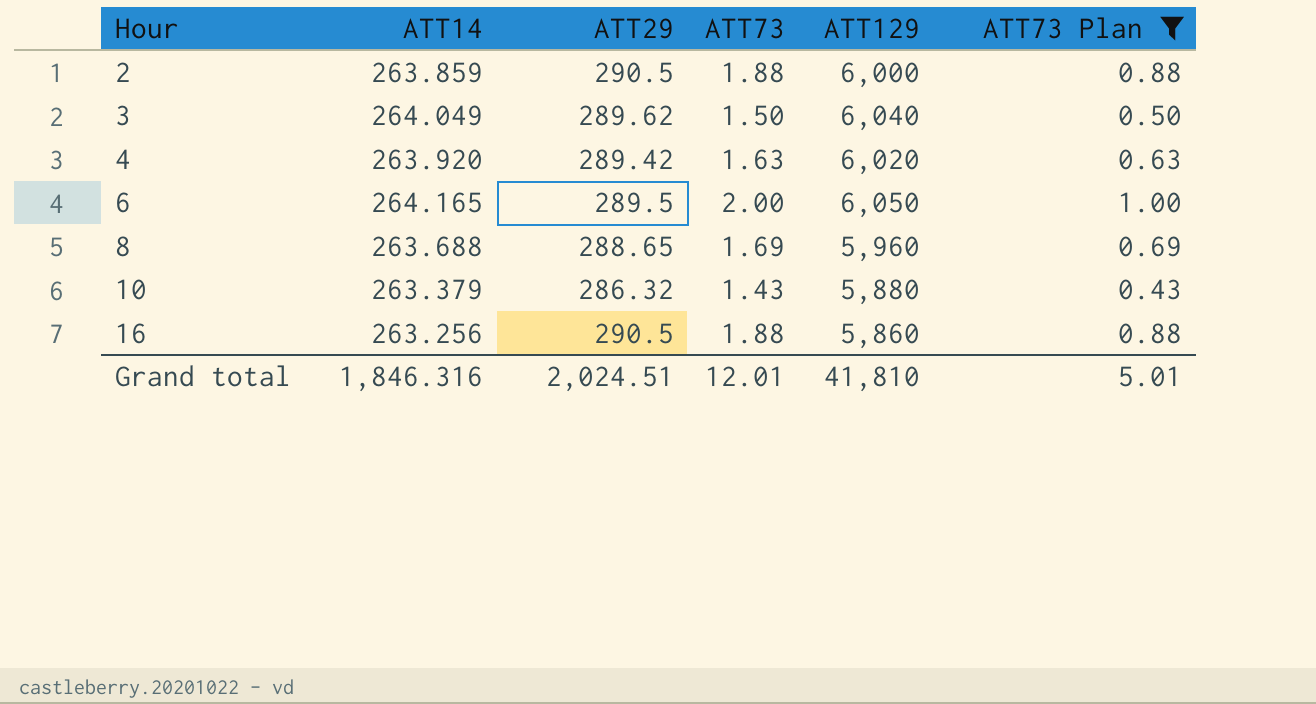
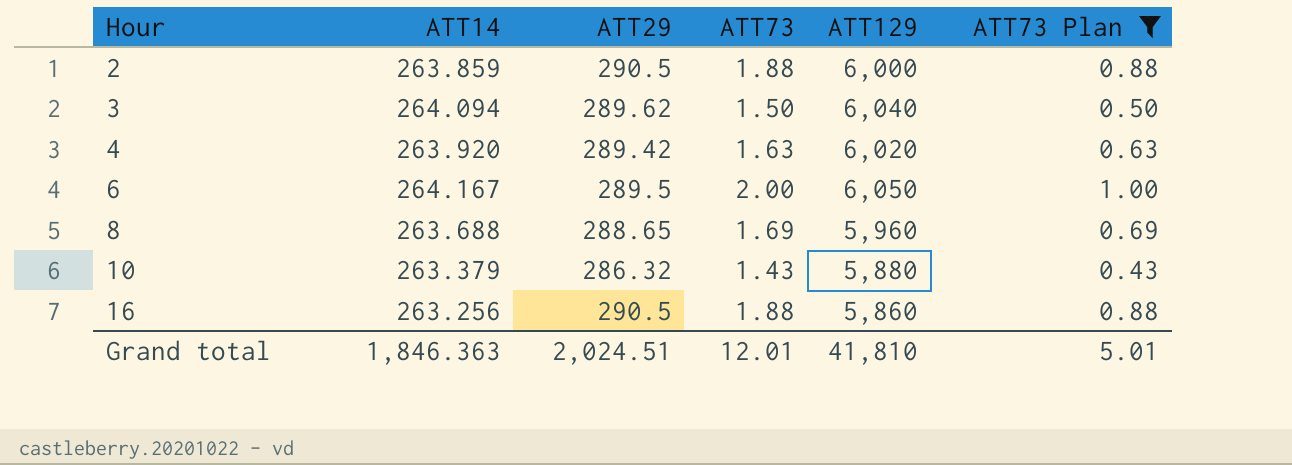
3 | ATT14: 264.049 -> 264.094
6 | ATT14: 264.165 -> 264.167
Grand total | ATT14: 1,846.316 -> 1,846.363

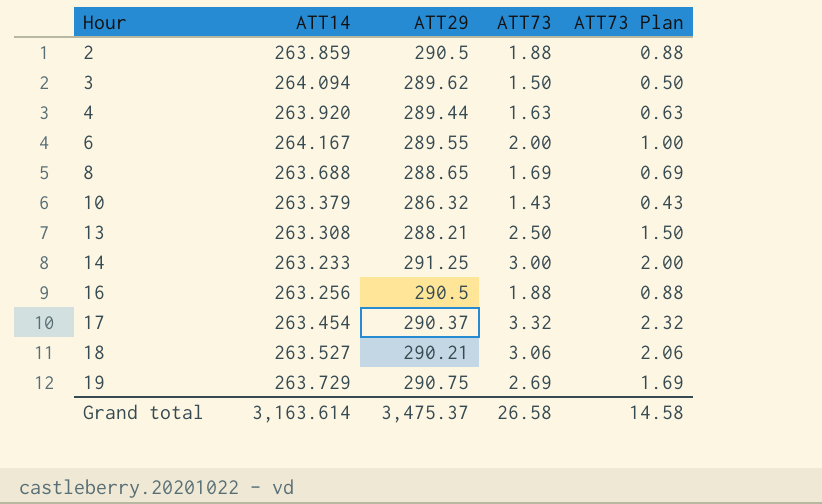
filter: ATT73 Plan <= 1.00 -> none
column ATT129 | position: 5 -> none
4 | ATT29: 289.42 -> 289.44
6 | ATT29: 289.5 -> 289.55
Grand total | ATT14: 1,846.363 -> 3,163.614
Grand total | ATT29: 2,024.51 -> 3,475.37
Grand total | ATT73: 12.01 -> 26.58
Grand total | ATT73 Plan: 5.01 -> 14.58

